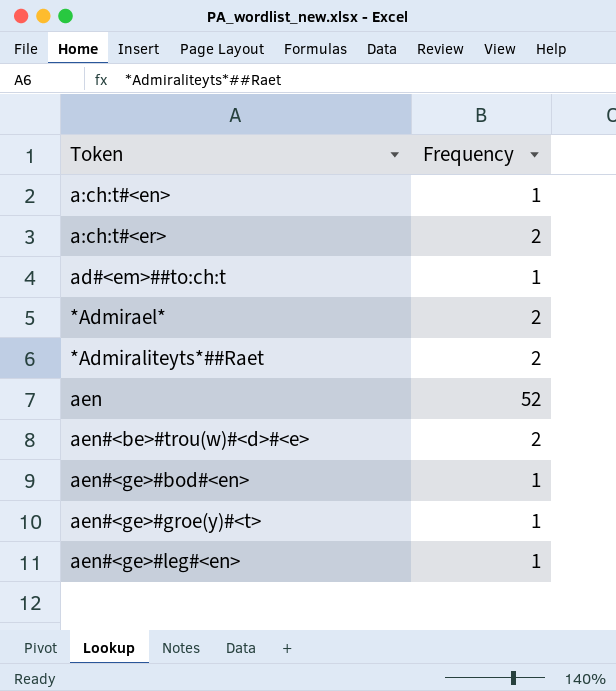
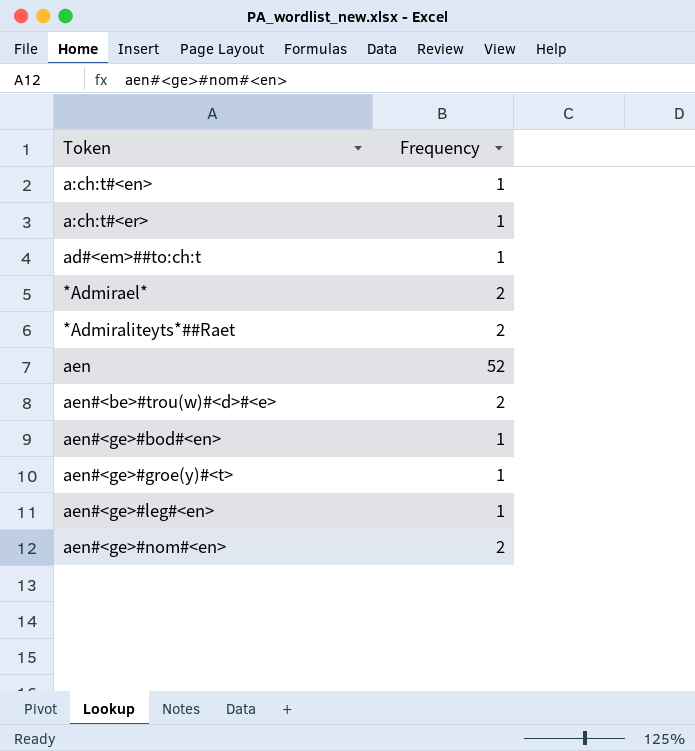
a:ch:t#<er> | Frequency: 2 -> 1
row aen#<ge>#nom#<en>: none -> 2

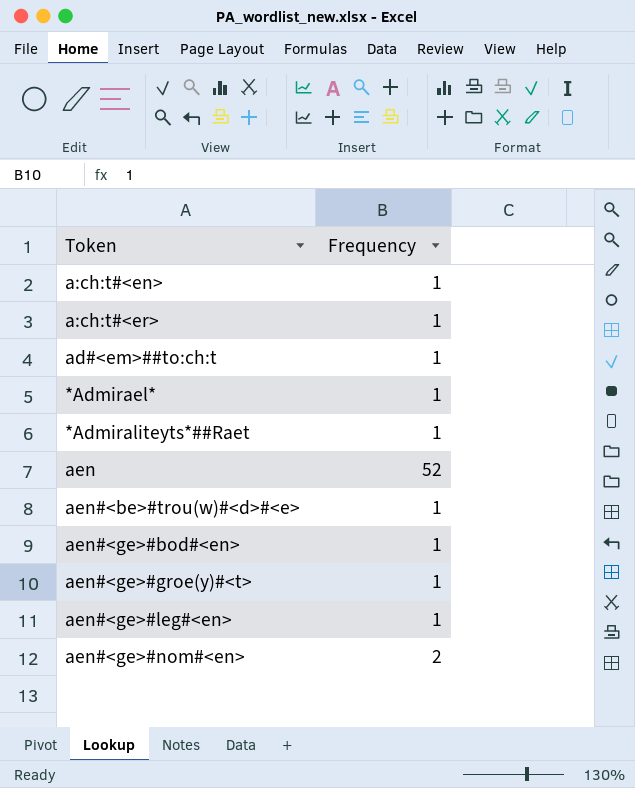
*Admirael* | Frequency: 2 -> 1
*Admiraliteyts*##Raet | Frequency: 2 -> 1
aen#<be>#trou(w)#<d>#<e> | Frequency: 2 -> 1

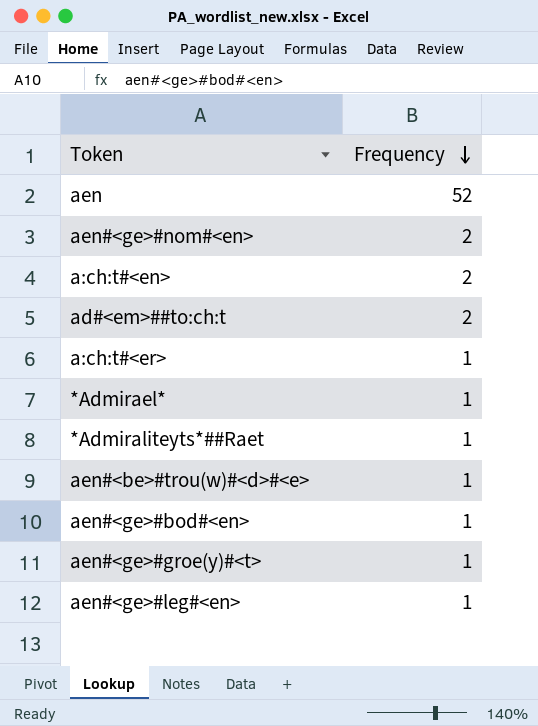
row order: none -> Frequency descending
a:ch:t#<en> | Frequency: 1 -> 2
ad#<em>##to:ch:t | Frequency: 1 -> 2

